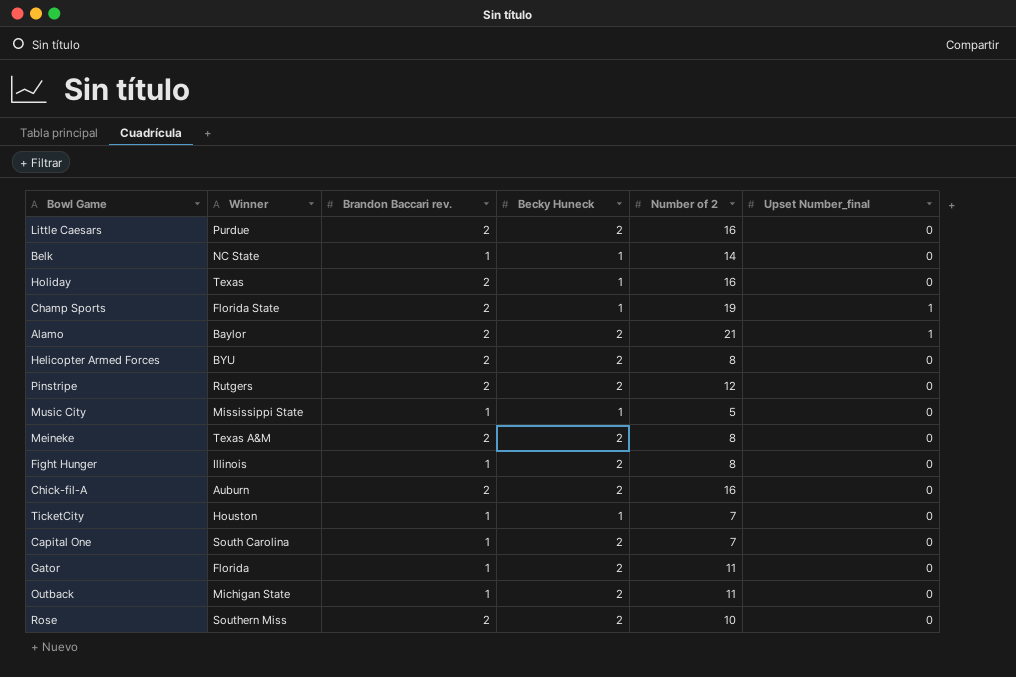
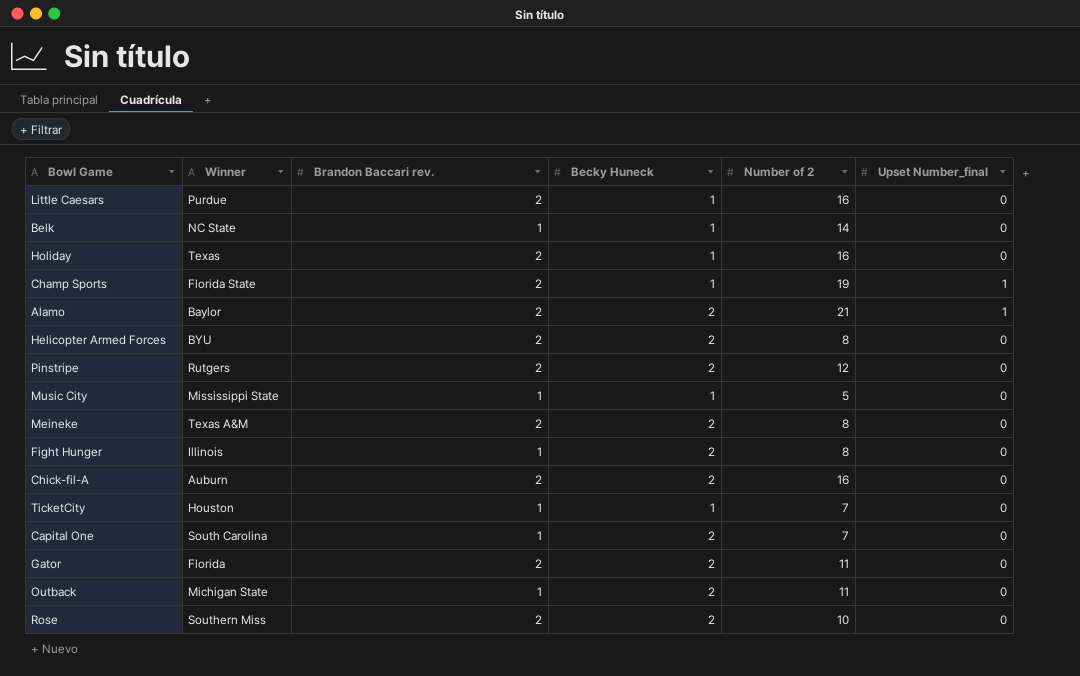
Little Caesars | Becky Huneck: 2 -> 1
Gator | Brandon Baccari rev.: 1 -> 2

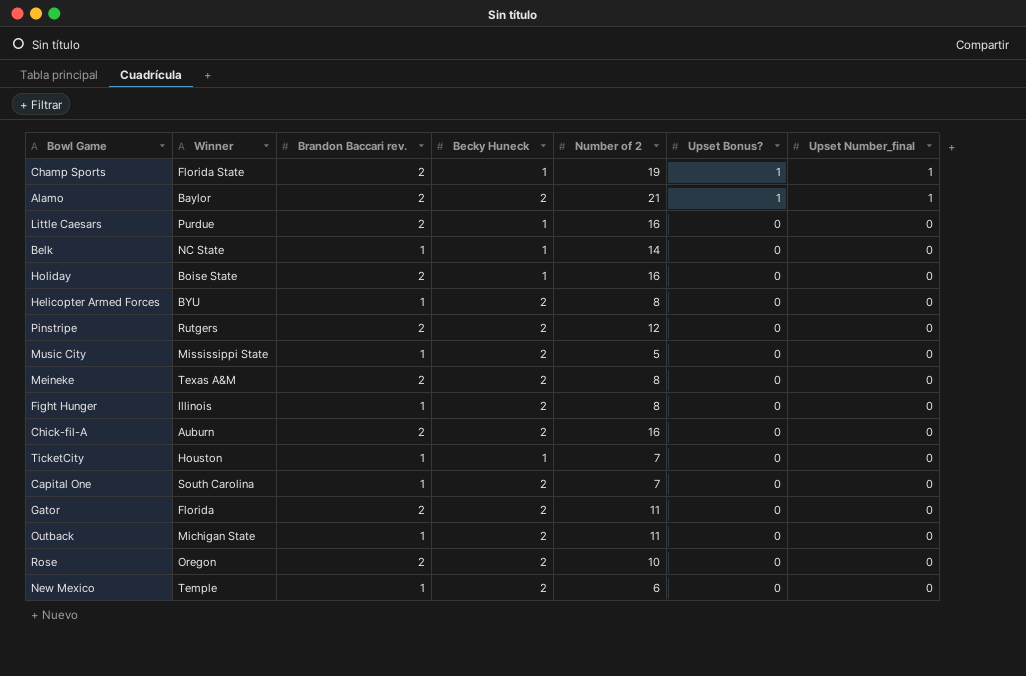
row order: none -> Upset Bonus? descending
column Upset Bonus? | position: none -> 6
Holiday | Winner: Texas -> Boise State
Helicopter Armed Forces | Brandon Baccari rev.: 2 -> 1
Music City | Becky Huneck: 1 -> 2
Rose | Winner: Southern Miss -> Oregon
row New Mexico: none -> Temple | 1 | 2 | 6 | 0 | 0

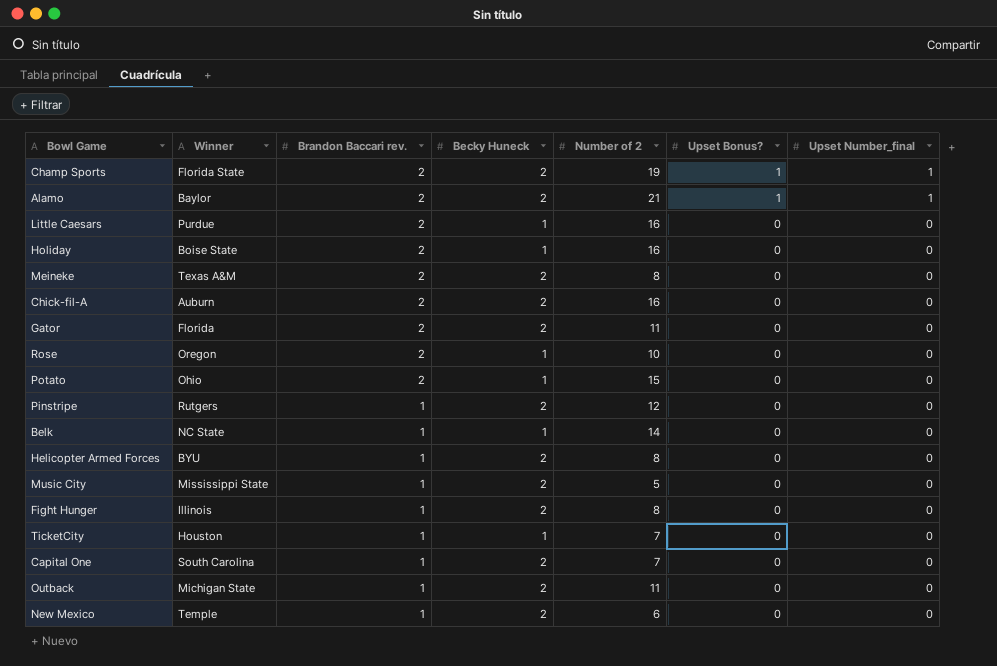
row order: Upset Bonus? descending -> Brandon Baccari rev. descending
Champ Sports | Becky Huneck: 1 -> 2
Rose | Becky Huneck: 2 -> 1
row Potato: none -> Ohio | 2 | 1 | 15 | 0 | 0
Pinstripe | Brandon Baccari rev.: 2 -> 1

